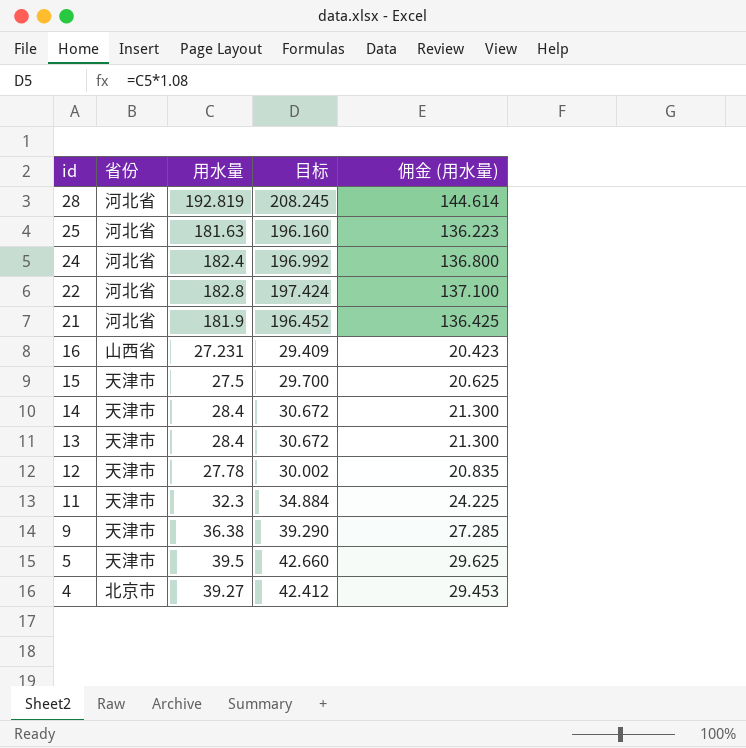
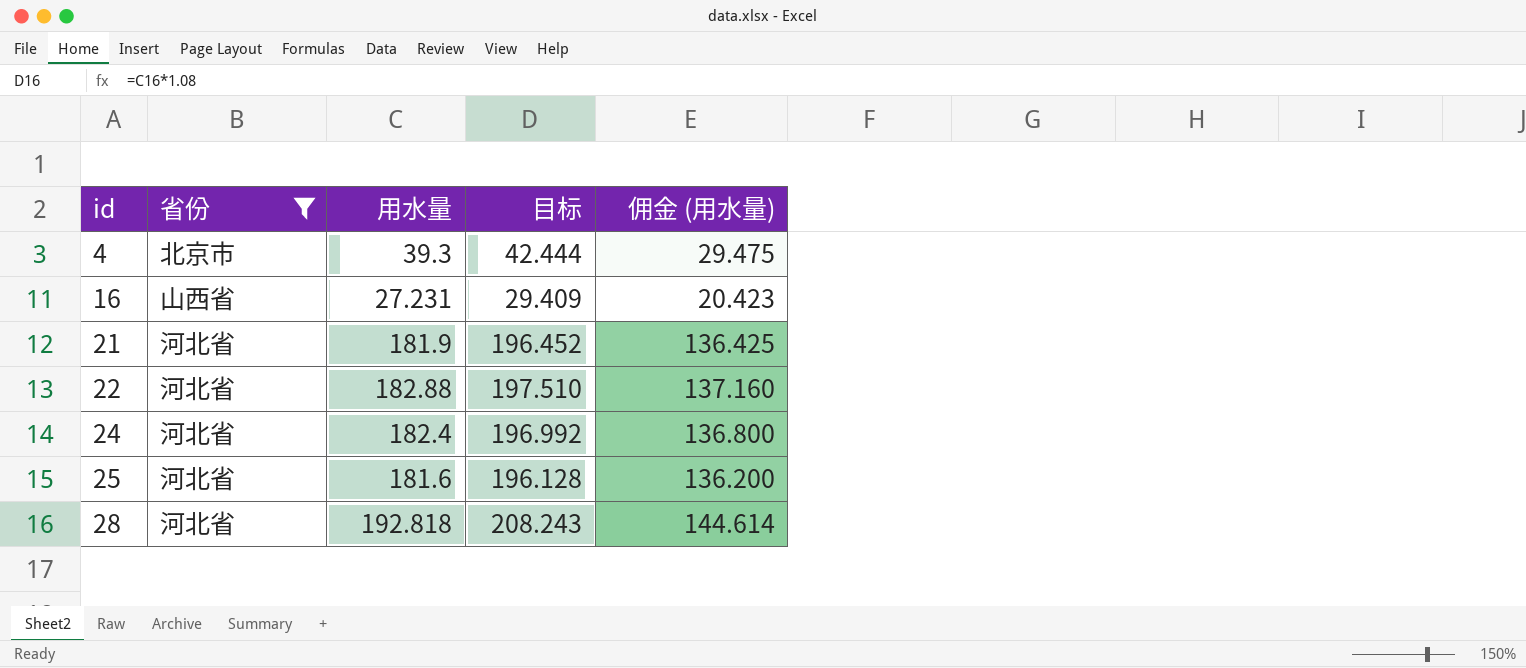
filter: none -> 省份 != 天津市
row order: id descending -> id ascending
4 | 用水量: 39.27 -> 39.3
4 | 目标: 42.412 -> 42.444
4 | 佣金 (用水量): 29.453 -> 29.475
22 | 用水量: 182.8 -> 182.88
22 | 目标: 197.424 -> 197.510
22 | 佣金 (用水量): 137.100 -> 137.160
25 | 用水量: 181.63 -> 181.6
25 | 目标: 196.160 -> 196.128
25 | 佣金 (用水量): 136.223 -> 136.200
28 | 用水量: 192.819 -> 192.818
28 | 目标: 208.245 -> 208.243

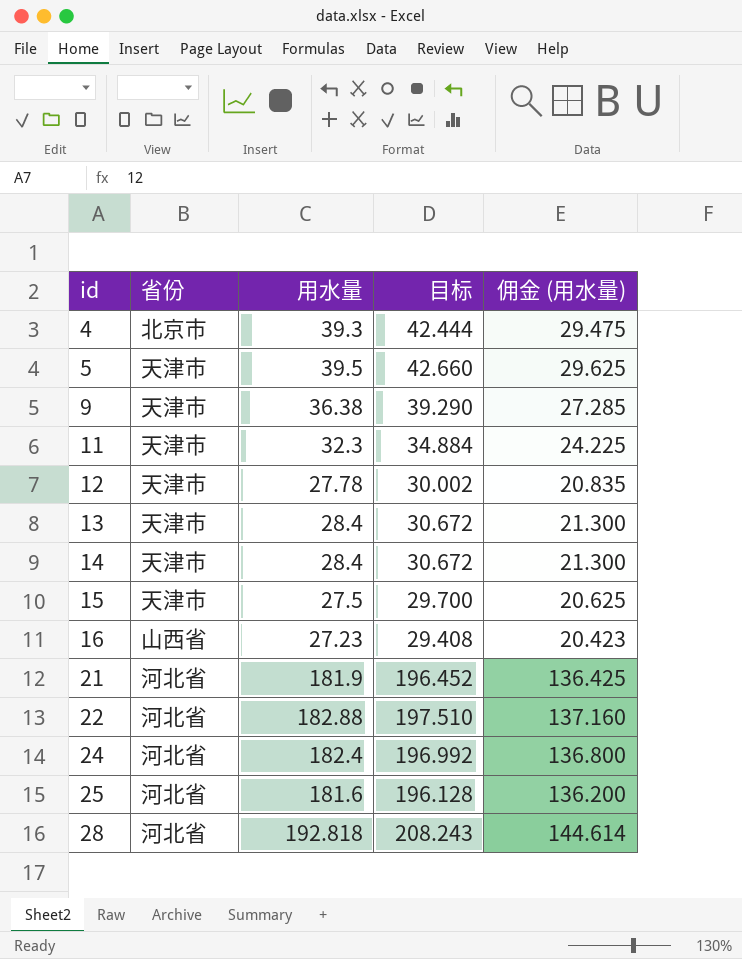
filter: 省份 != 天津市 -> none
16 | 用水量: 27.231 -> 27.23
16 | 目标: 29.409 -> 29.408

